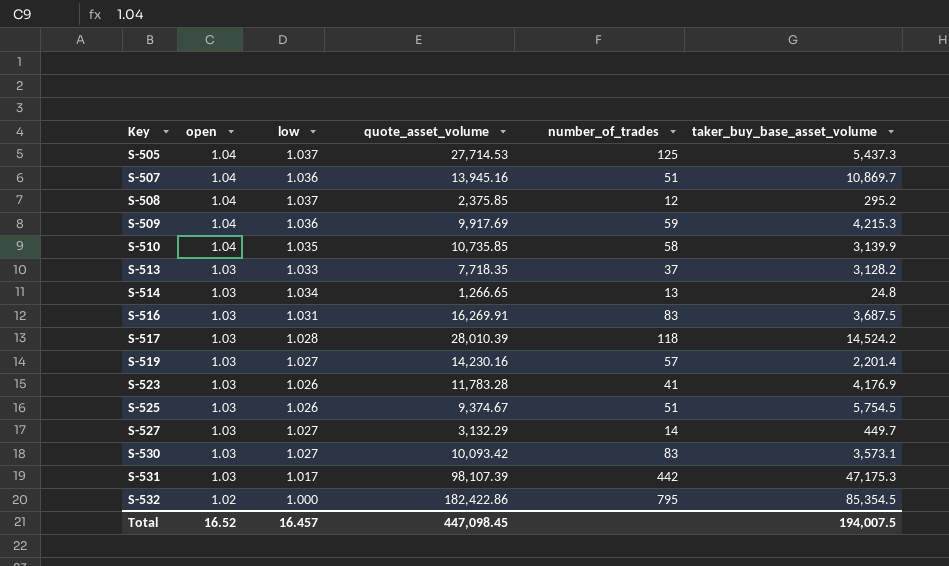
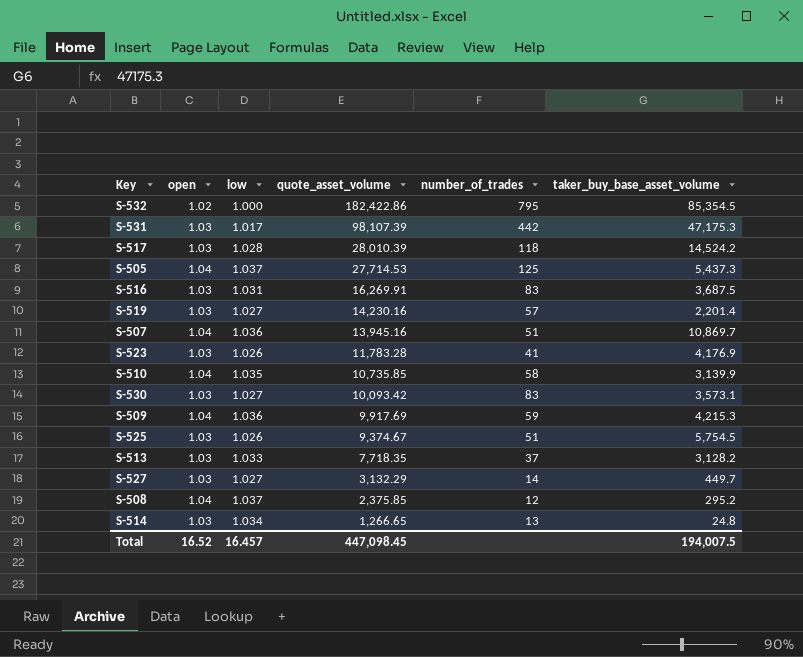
row order: Key ascending -> quote_asset_volume descending

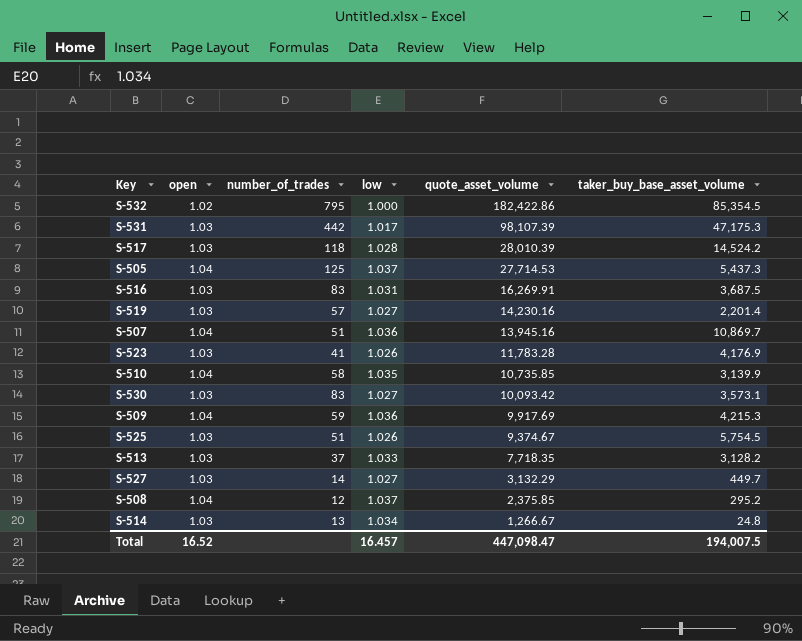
column number_of_trades | position: 5 -> 3
S-514 | quote_asset_volume: 1,266.65 -> 1,266.67
Total | quote_asset_volume: 447,098.45 -> 447,098.47

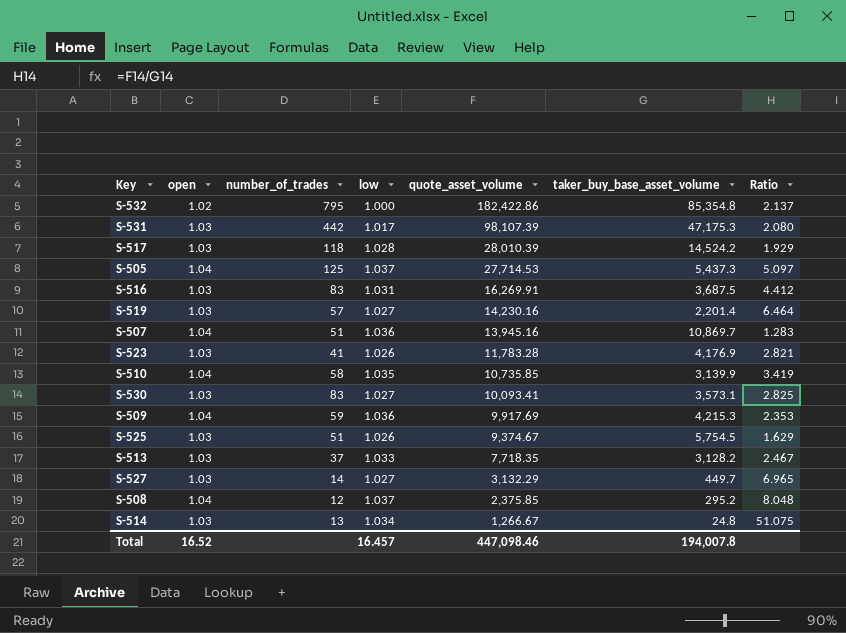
column Ratio | formula: none -> [quote_asset_volume] / [taker_buy_base_asset_volume]
S-532 | taker_buy_base_asset_volume: 85,354.5 -> 85,354.8
S-530 | quote_asset_volume: 10,093.42 -> 10,093.41
Total | quote_asset_volume: 447,098.47 -> 447,098.46
Total | taker_buy_base_asset_volume: 194,007.5 -> 194,007.8

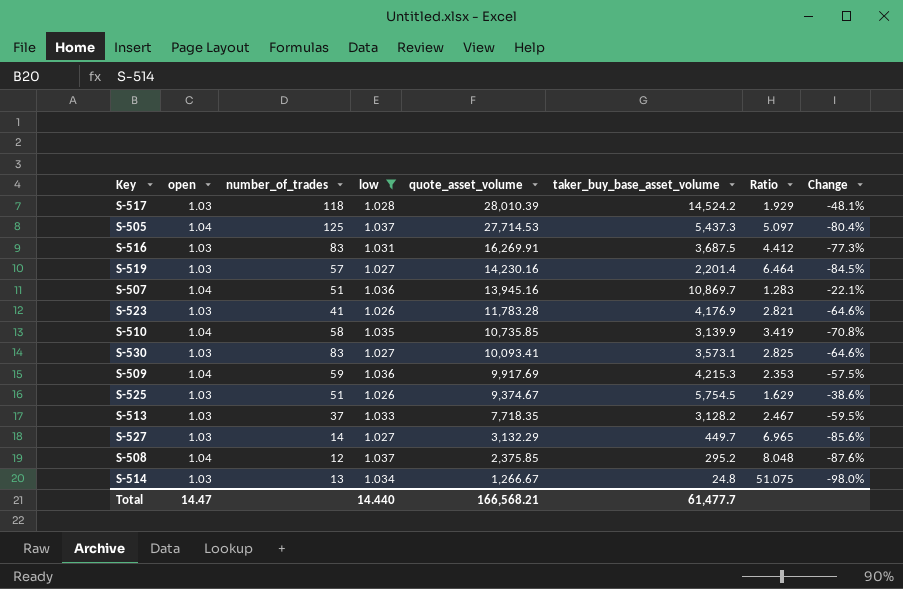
filter: none -> low >= 1.026
column Change | formula: none -> ([taker_buy_base_asset_volume] - [quote_asset_volume]) / [quote_asset_volume]
Total | open: 16.52 -> 14.47
Total | low: 16.457 -> 14.440
Total | quote_asset_volume: 447,098.46 -> 166,568.21
Total | taker_buy_base_asset_volume: 194,007.8 -> 61,477.7

